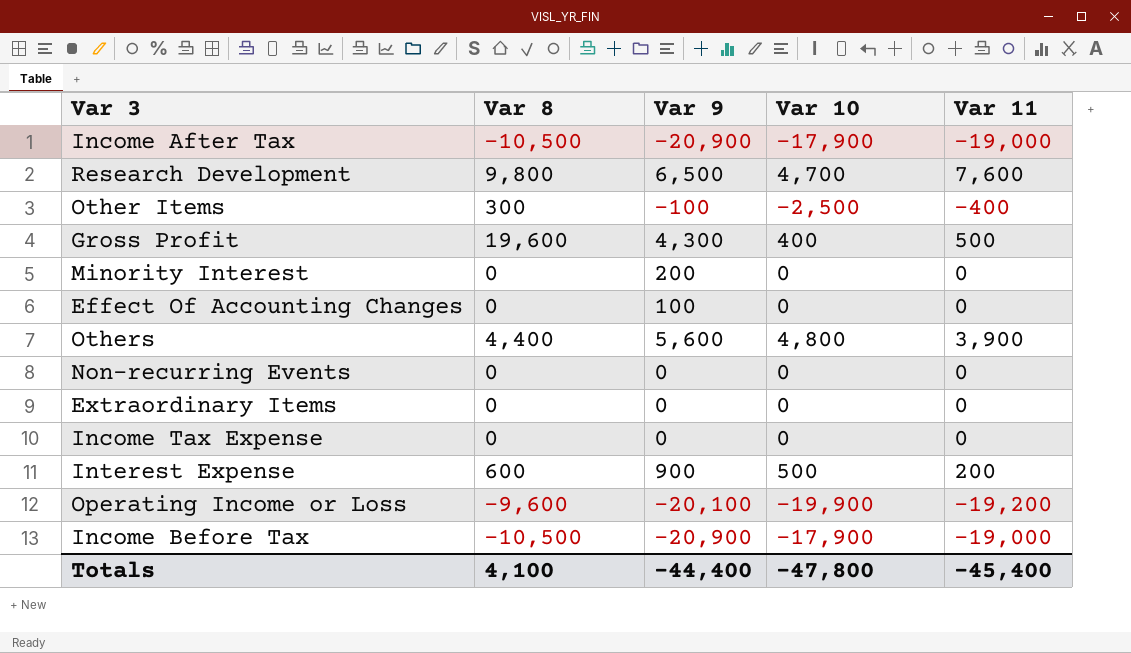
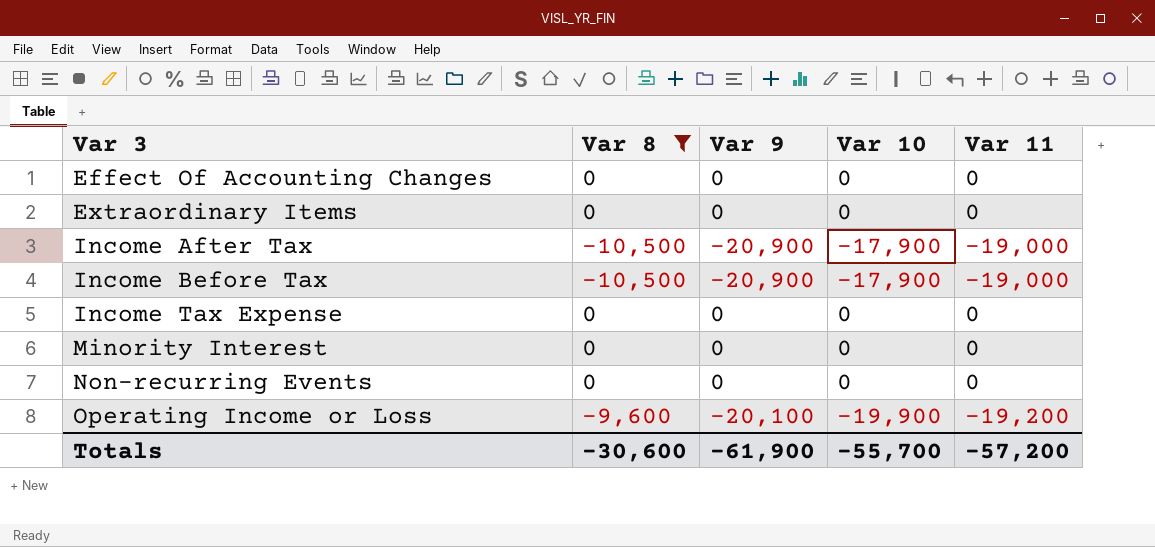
filter: none -> Var 8 <= 0
row order: none -> Var 3 ascending
Effect Of Accounting Changes | Var 9: 100 -> 0
Minority Interest | Var 9: 200 -> 0
Totals | Var 8: 4,100 -> -30,600
Totals | Var 9: -44,400 -> -61,900
Totals | Var 10: -47,800 -> -55,700
Totals | Var 11: -45,400 -> -57,200

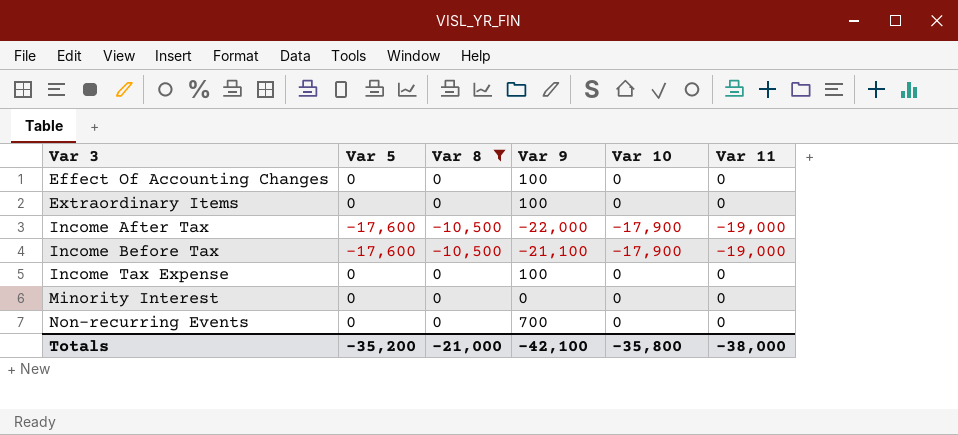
column Var 5 | position: none -> 2
row Operating Income or Loss: -9,600 | -20,100 | -19,900 | -19,200 -> none
Effect Of Accounting Changes | Var 9: 0 -> 100
Extraordinary Items | Var 9: 0 -> 100
Income After Tax | Var 9: -20,900 -> -22,000
Income Before Tax | Var 9: -20,900 -> -21,100
Income Tax Expense | Var 9: 0 -> 100
Non-recurring Events | Var 9: 0 -> 700
Totals | Var 8: -30,600 -> -21,000
Totals | Var 9: -61,900 -> -42,100
Totals | Var 10: -55,700 -> -35,800
Totals | Var 11: -57,200 -> -38,000

